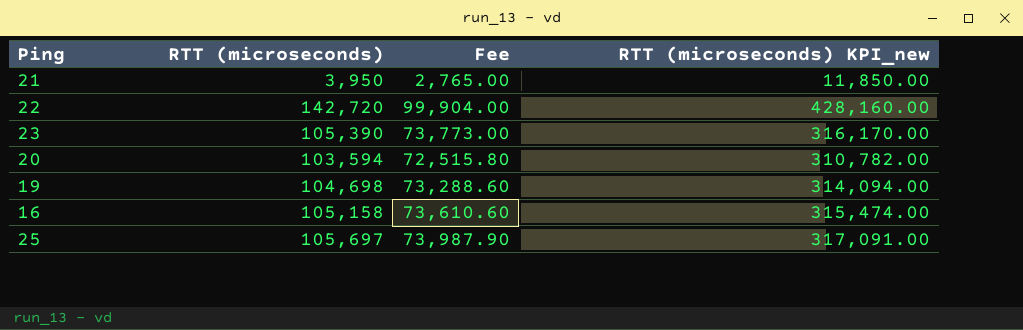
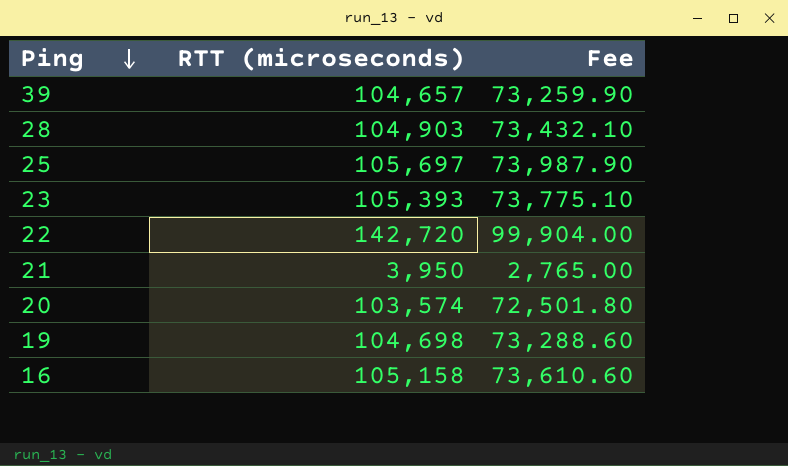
row order: none -> Ping descending
column RTT (microseconds) KPI_new | formula: [RTT (microseconds)] * 3 -> none
row 39: none -> 104,657 | 73,259.90
row 28: none -> 104,903 | 73,432.10
23 | RTT (microseconds): 105,390 -> 105,393
23 | Fee: 73,773.00 -> 73,775.10
20 | RTT (microseconds): 103,594 -> 103,574
20 | Fee: 72,515.80 -> 72,501.80

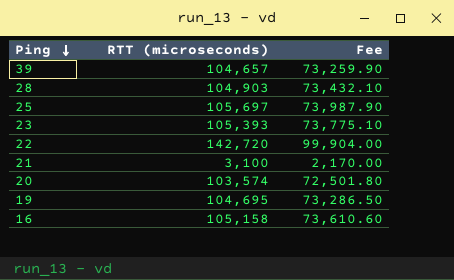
21 | RTT (microseconds): 3,950 -> 3,100
21 | Fee: 2,765.00 -> 2,170.00
19 | RTT (microseconds): 104,698 -> 104,695
19 | Fee: 73,288.60 -> 73,286.50

